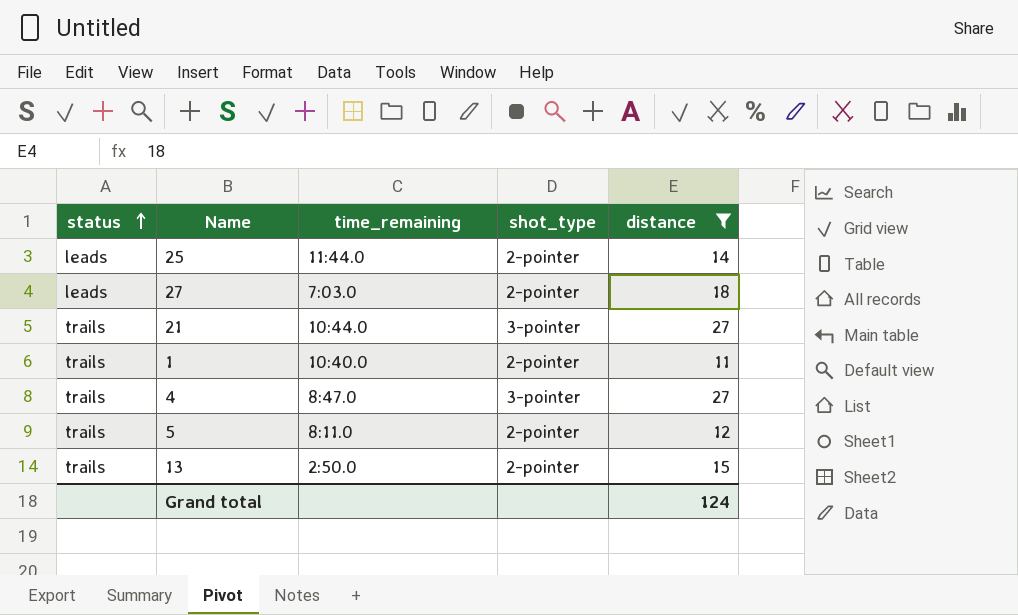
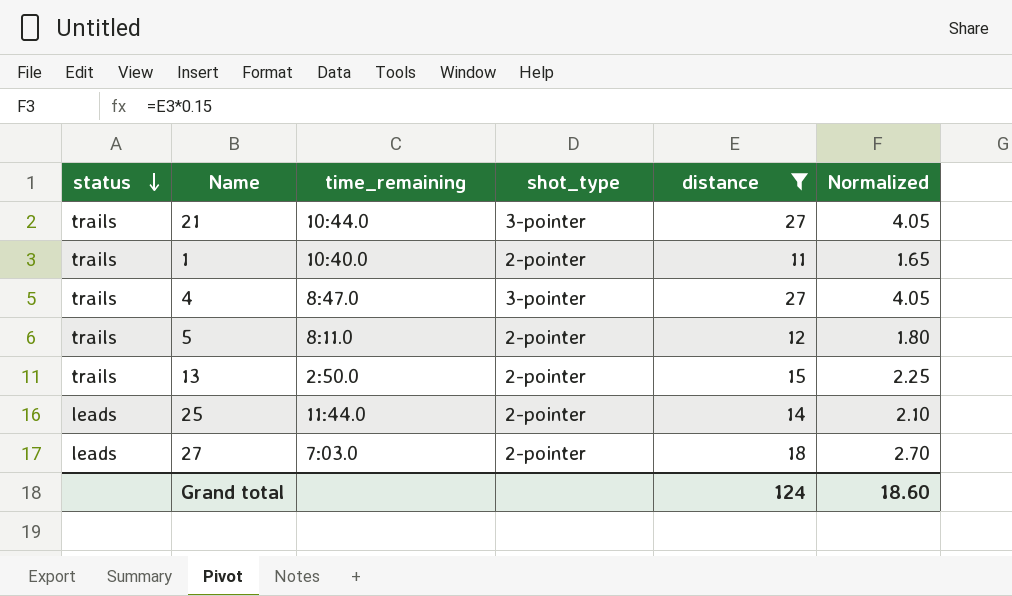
row order: status ascending -> status descending
column Normalized | formula: none -> [distance] * 0.15

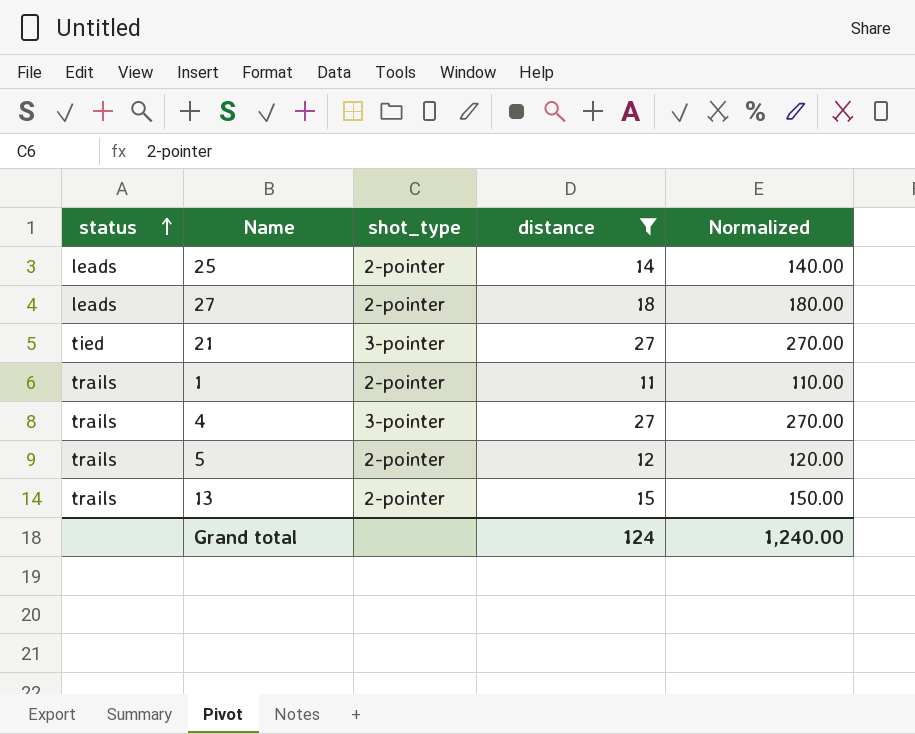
row order: status descending -> status ascending
column time_remaining | position: 3 -> none
column Normalized | formula: [distance] * 0.15 -> [distance] * 10
21 | status: trails -> tied
Grand total | Normalized: 18.60 -> 1,240.00

